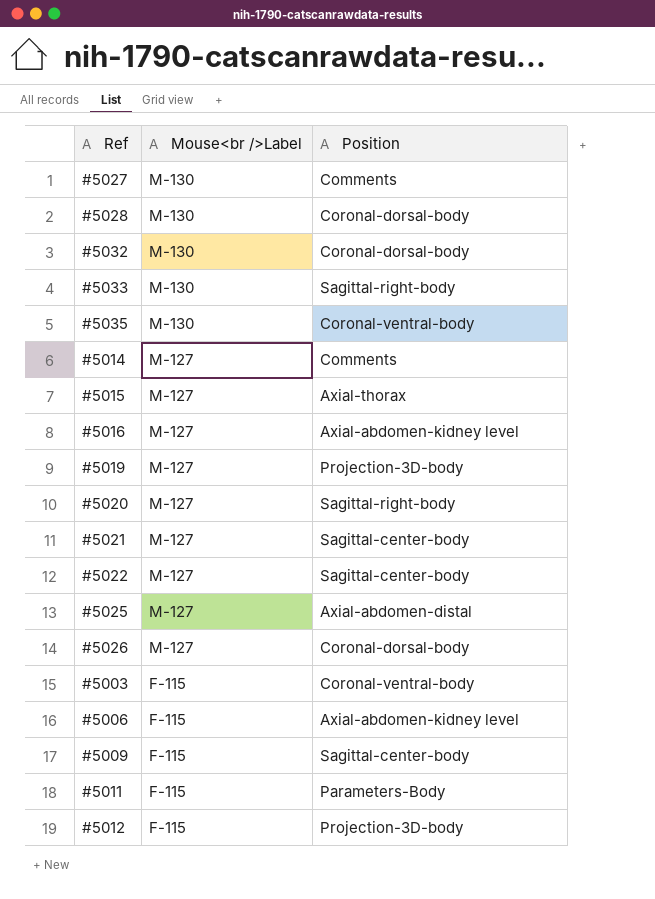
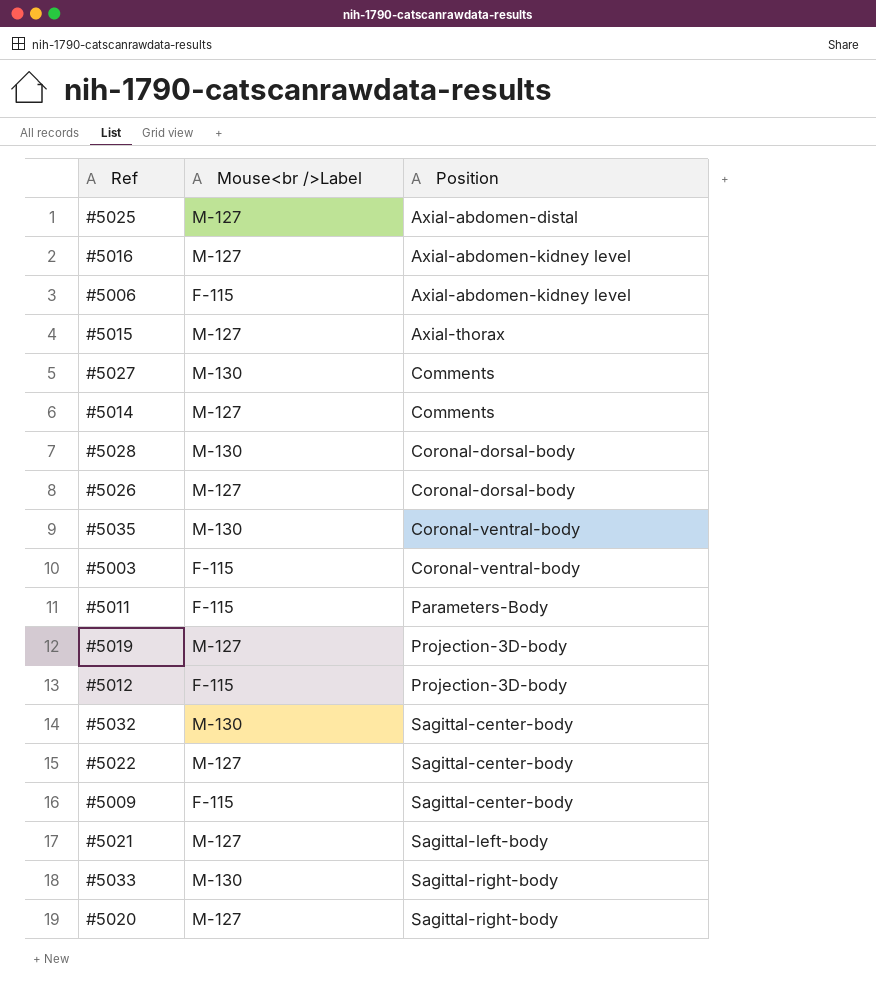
row order: Mouse<br />Label descending -> Position ascending
#5032 | Position: Coronal-dorsal-body -> Sagittal-center-body
#5021 | Position: Sagittal-center-body -> Sagittal-left-body

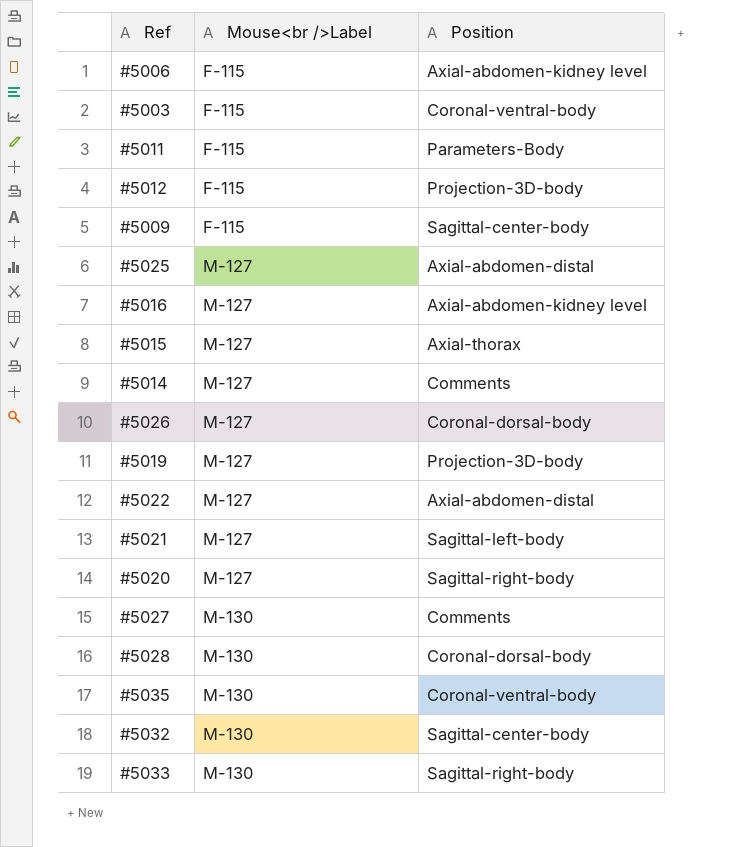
row order: Position ascending -> Mouse<br />Label ascending
#5022 | Position: Sagittal-center-body -> Axial-abdomen-distal

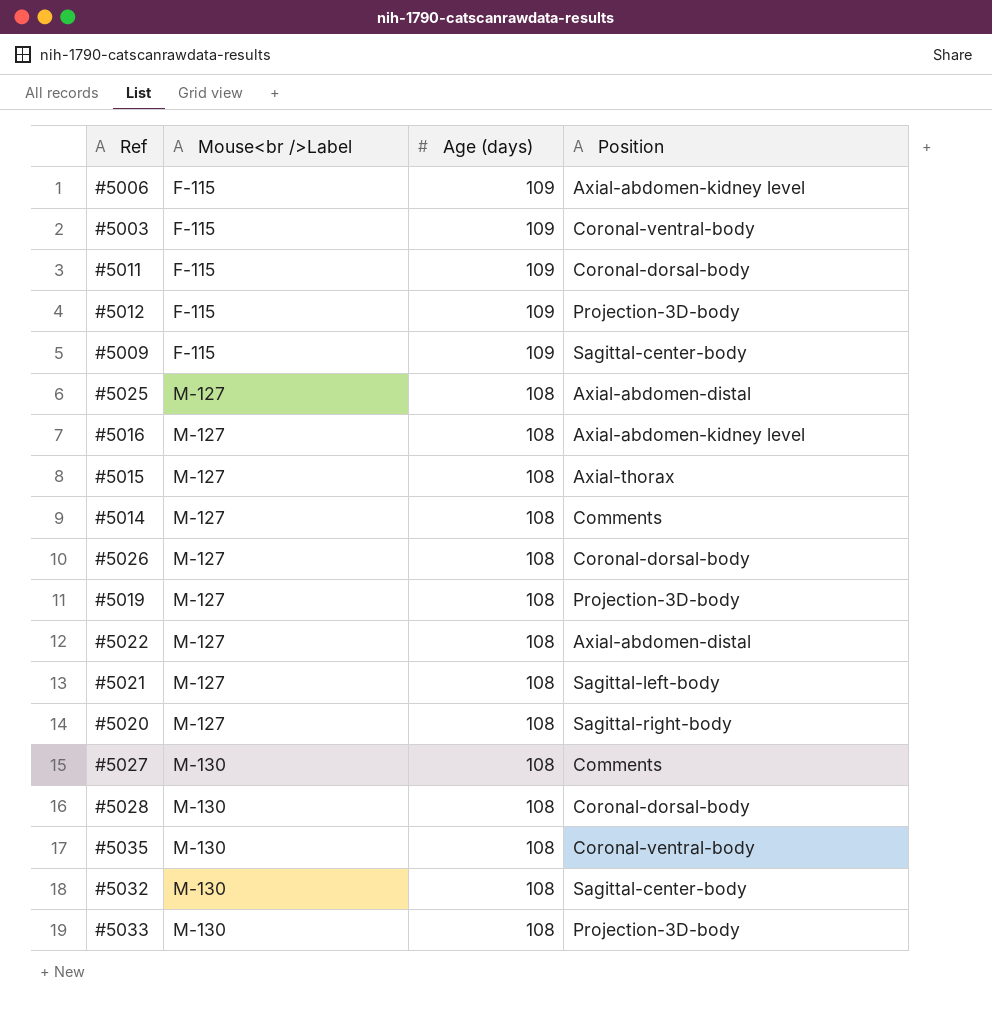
column Age (days) | position: none -> 3
#5011 | Position: Parameters-Body -> Coronal-dorsal-body
#5033 | Position: Sagittal-right-body -> Projection-3D-body

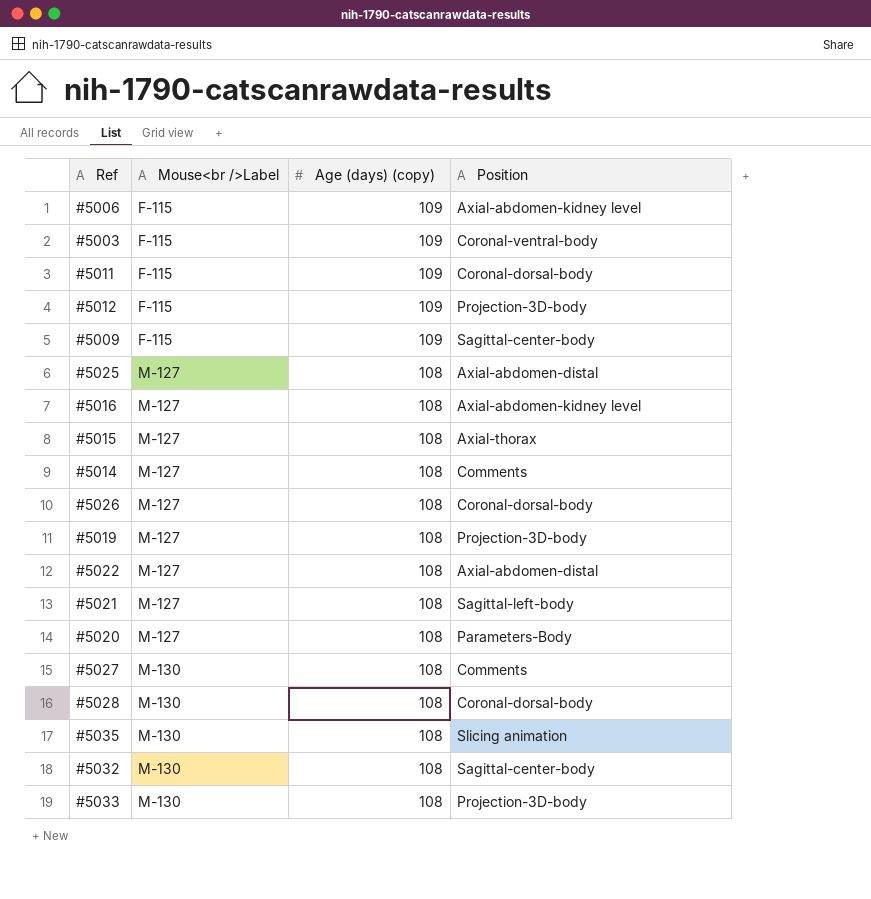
column name: Age (days) -> Age (days) (copy)
#5020 | Position: Sagittal-right-body -> Parameters-Body
#5035 | Position: Coronal-ventral-body -> Slicing animation

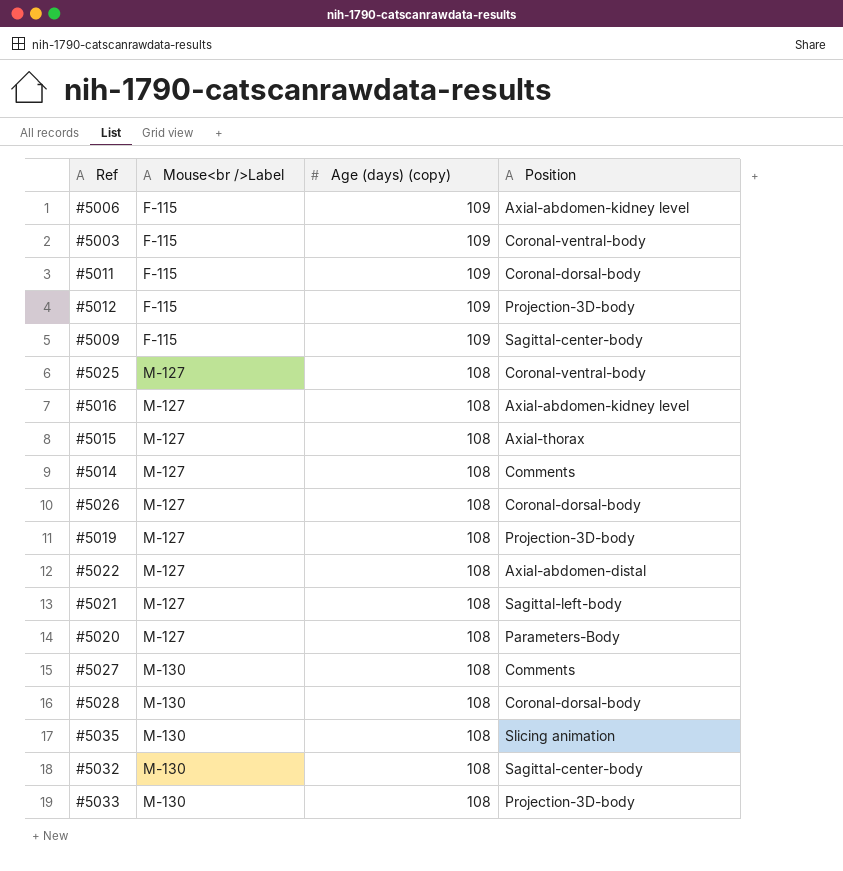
#5025 | Position: Axial-abdomen-distal -> Coronal-ventral-body

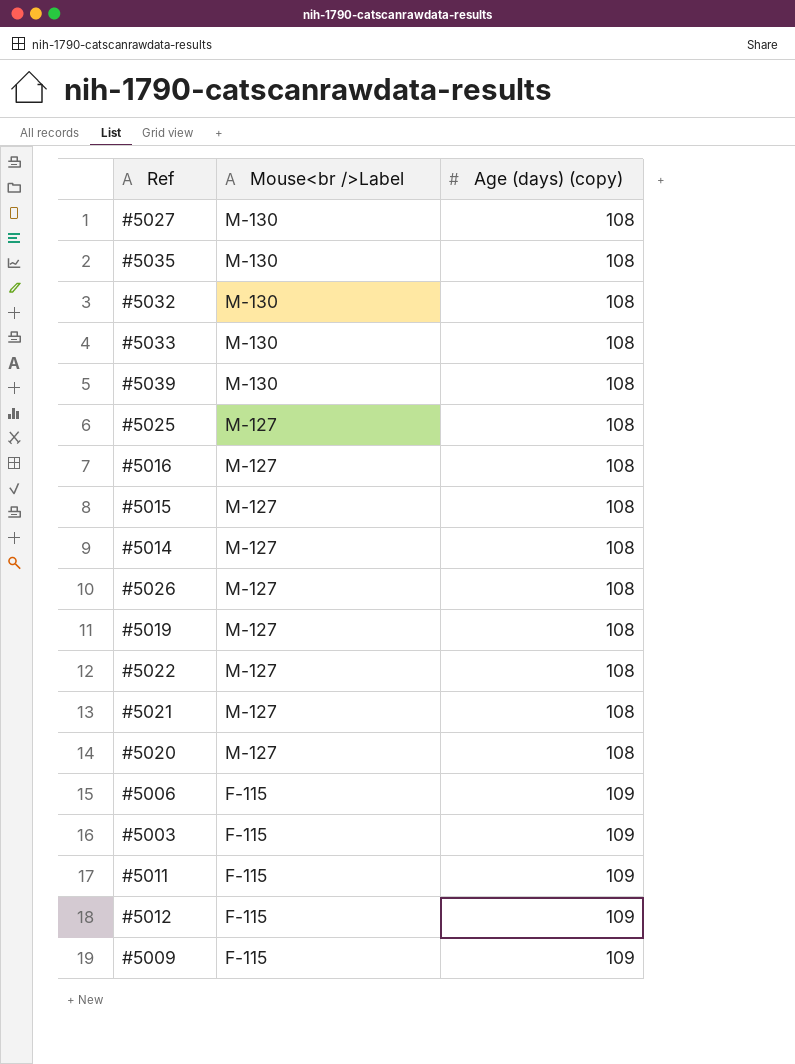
row order: Mouse<br />Label ascending -> Mouse<br />Label descending
column Position | position: 4 -> none
row #5028: M-130 | 108 | Coronal-dorsal-body -> none
row #5039: none -> M-130 | 108

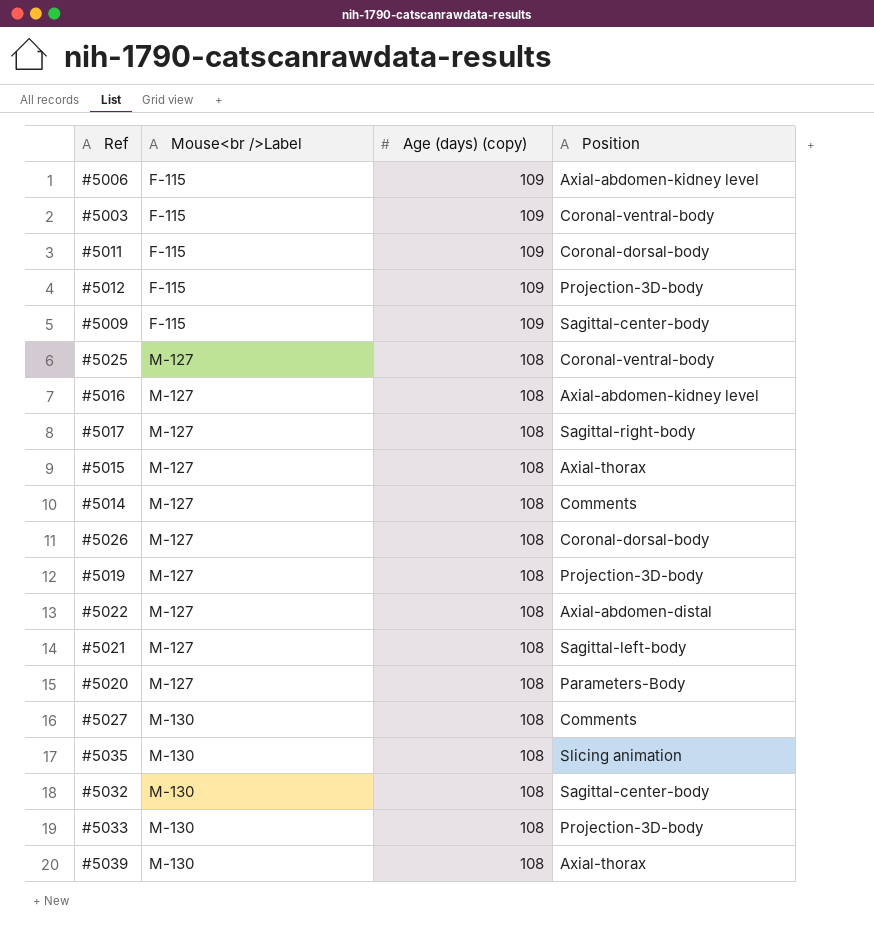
row order: Mouse<br />Label descending -> Mouse<br />Label ascending
column Position | position: none -> 4
row #5017: none -> M-127 | 108 | Sagittal-right-body

